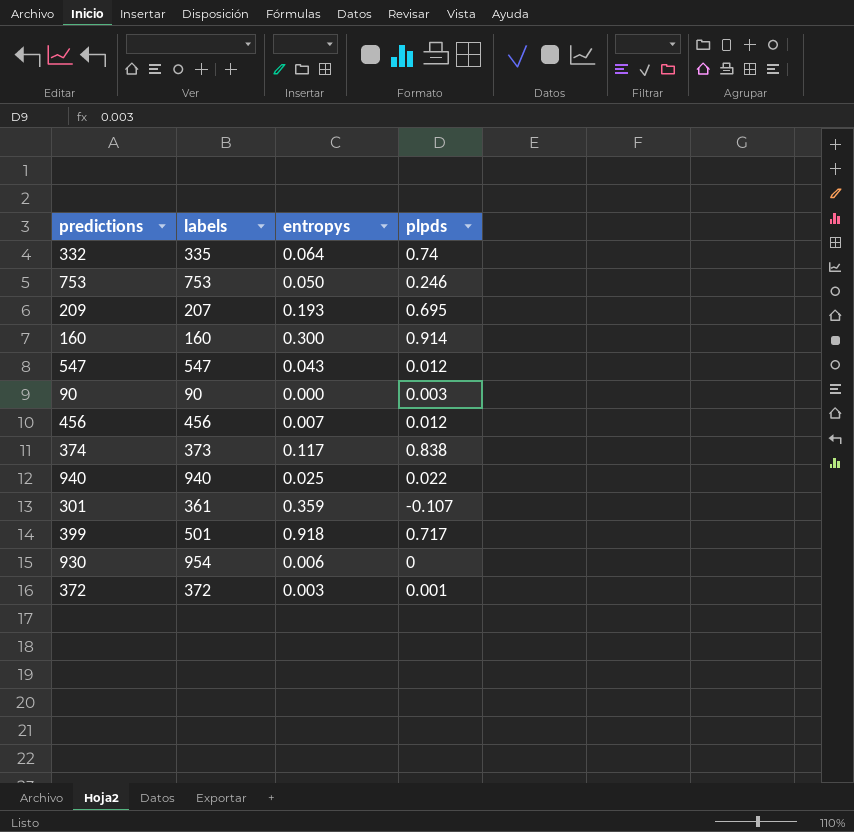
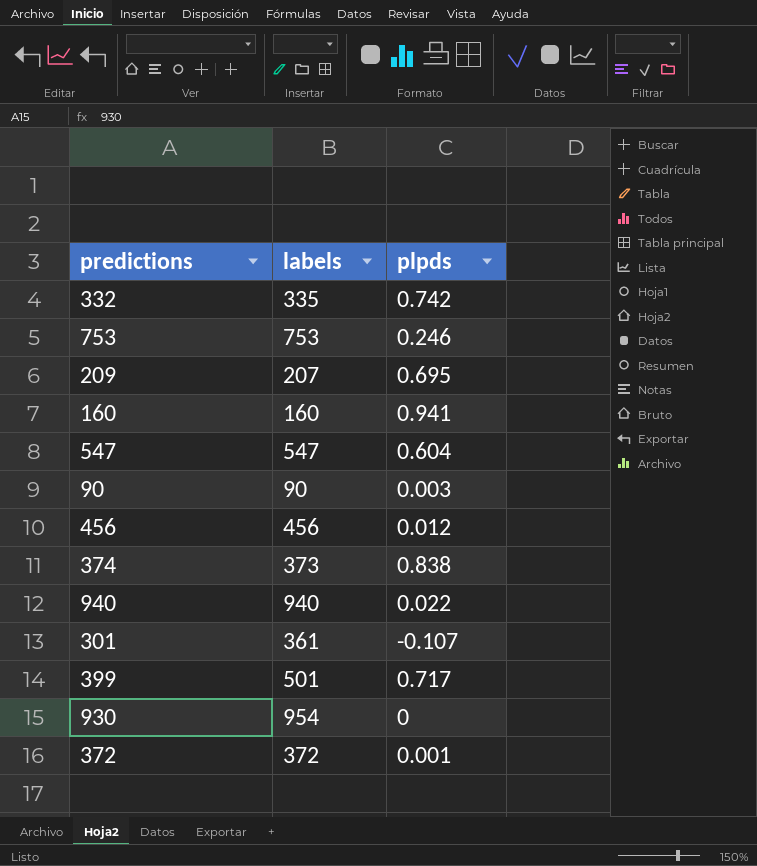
column entropys | position: 3 -> none
332 | plpds: 0.74 -> 0.742
160 | plpds: 0.914 -> 0.941
547 | plpds: 0.012 -> 0.604

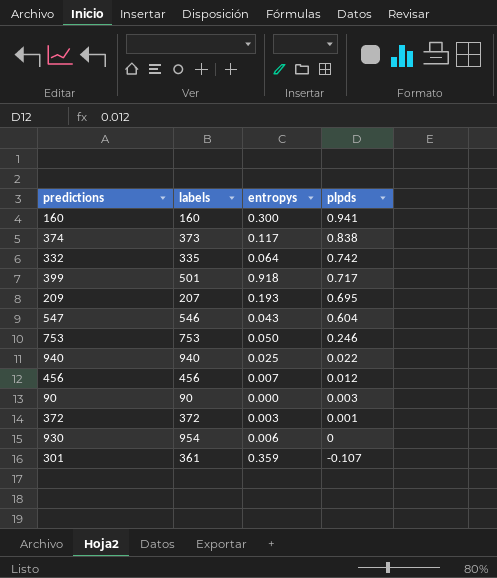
row order: none -> plpds descending
column entropys | position: none -> 3
547 | labels: 547 -> 546

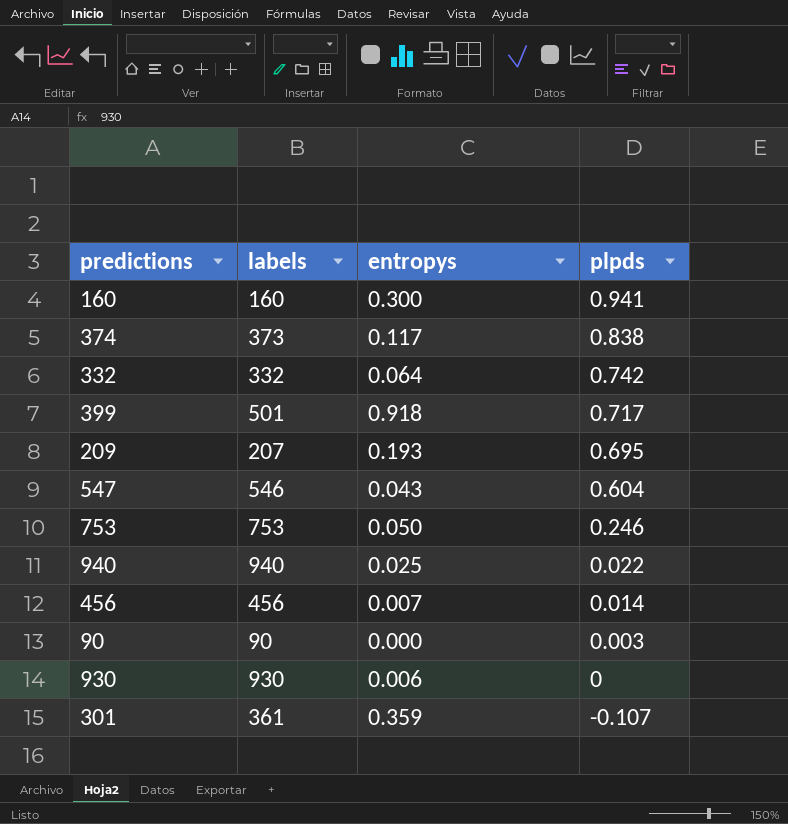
row 372: 372 | 0.003 | 0.001 -> none
332 | labels: 335 -> 332
456 | plpds: 0.012 -> 0.014
930 | labels: 954 -> 930

